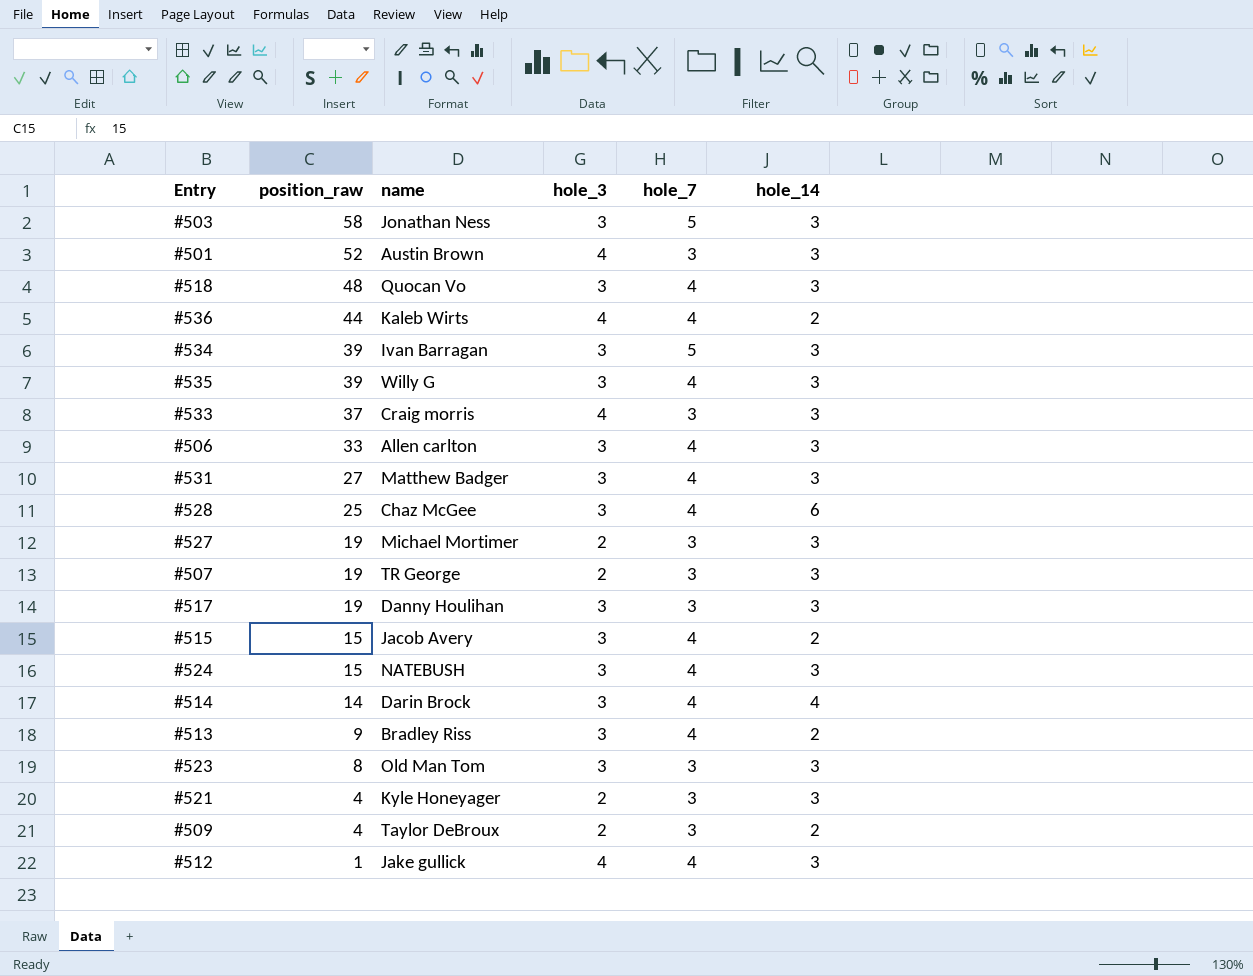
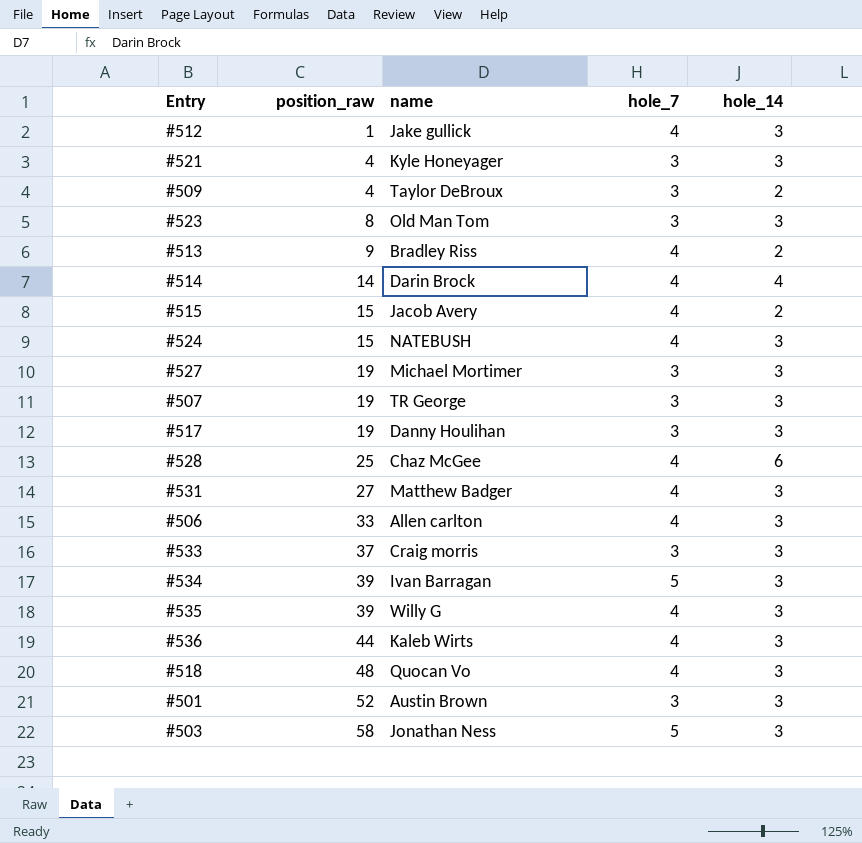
row order: position_raw descending -> position_raw ascending
column hole_3 | position: 4 -> none
#536 | hole_14: 2 -> 3

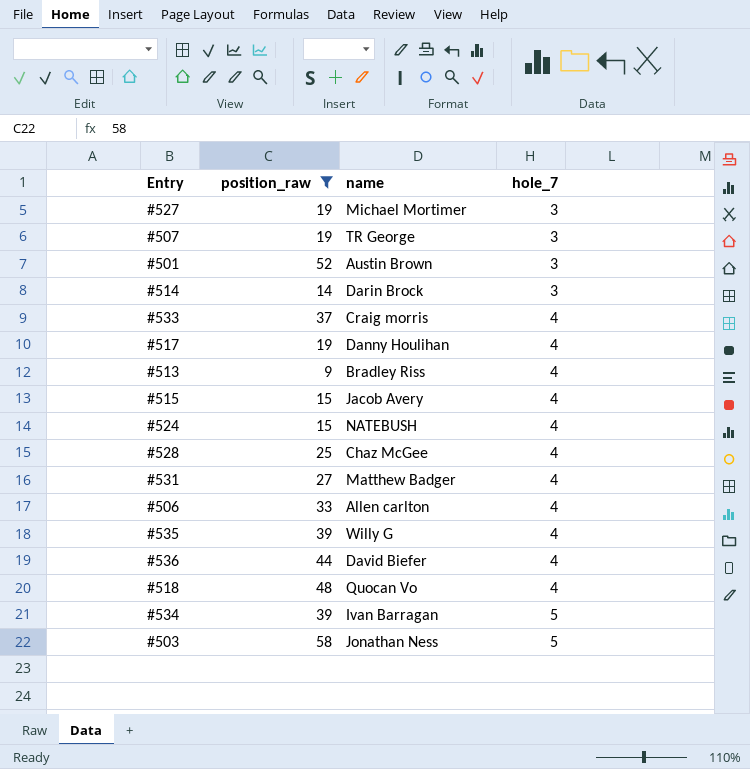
filter: none -> position_raw >= 9
row order: position_raw ascending -> hole_7 ascending
column hole_14 | position: 5 -> none
#514 | hole_7: 4 -> 3
#533 | hole_7: 3 -> 4
#517 | hole_7: 3 -> 4
#536 | name: Kaleb Wirts -> David Biefer

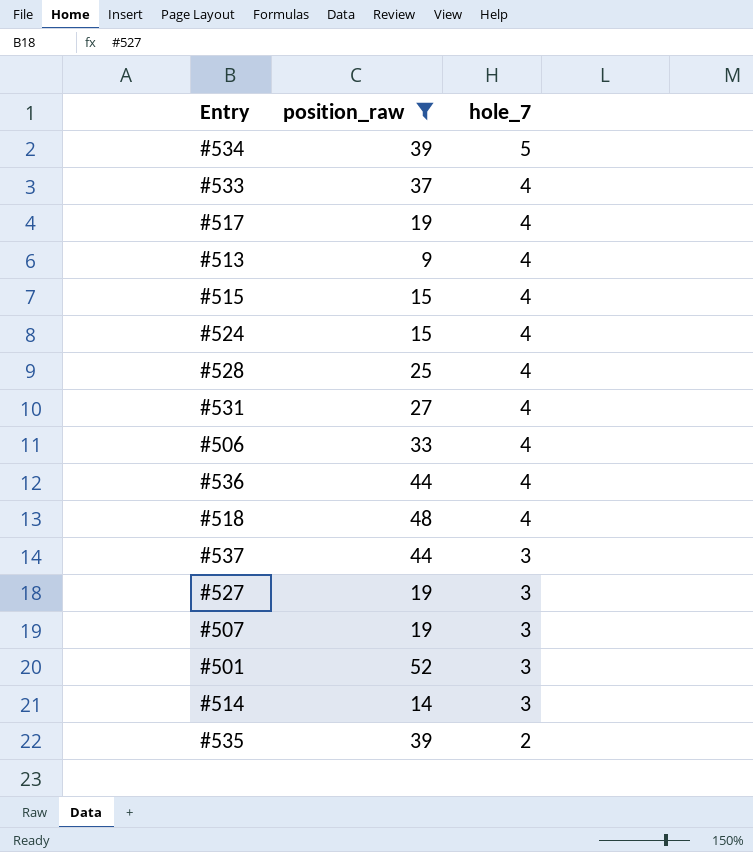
row order: hole_7 ascending -> hole_7 descending
column name | position: 3 -> none
row #503: 58 | Jonathan Ness | 5 -> none
row #537: none -> 44 | 3
#535 | hole_7: 4 -> 2

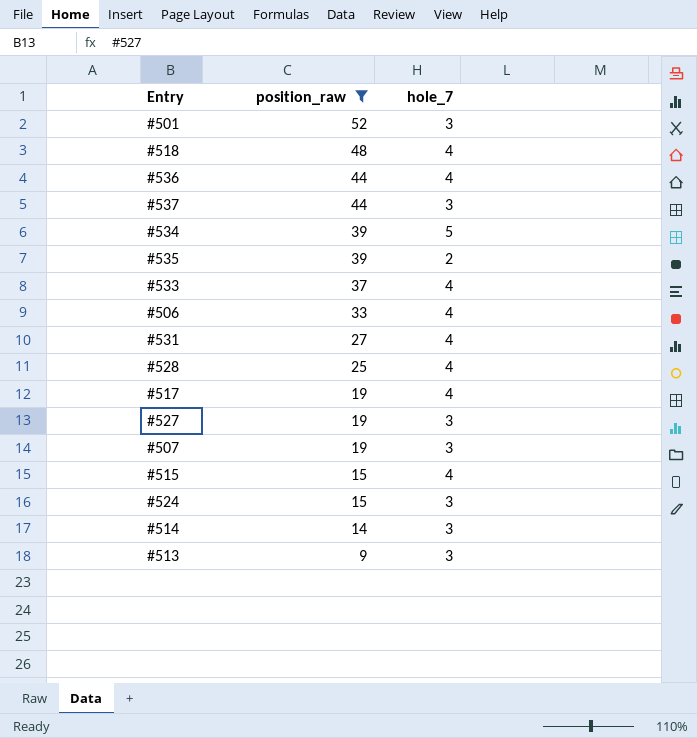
row order: hole_7 descending -> position_raw descending
#524 | hole_7: 4 -> 3
#513 | hole_7: 4 -> 3

